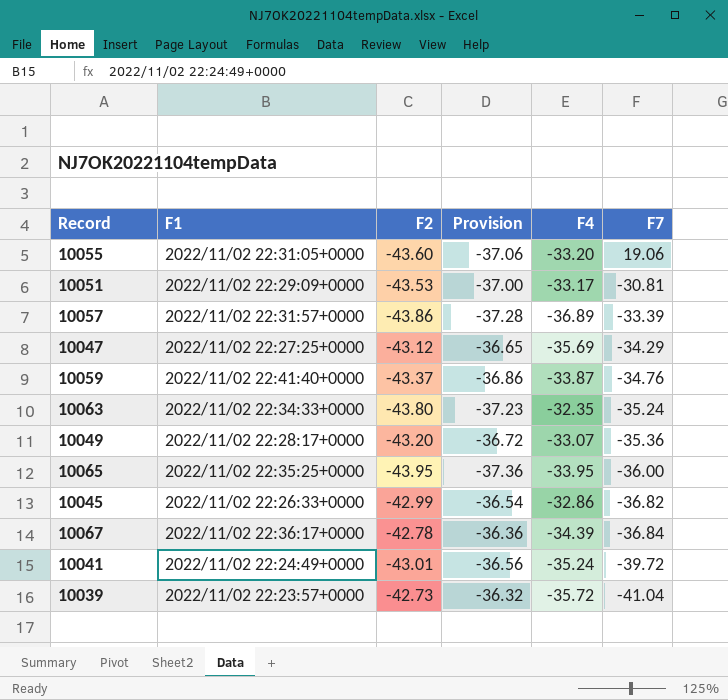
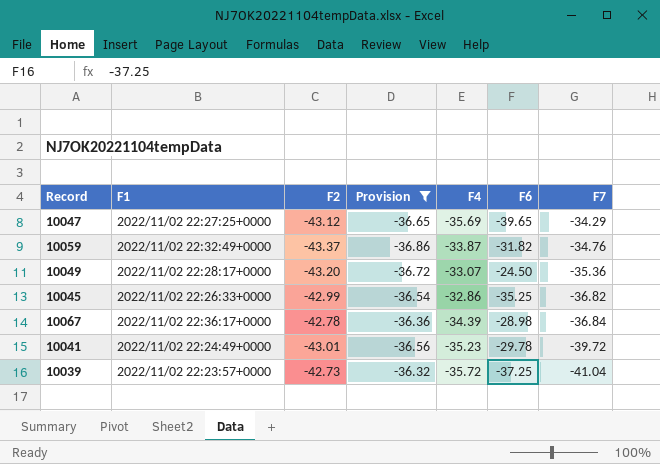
filter: none -> Provision >= -36.86
column F6 | position: none -> 6
10059 | F1: 2022/11/02 22:41:40+0000 -> 2022/11/02 22:32:49+0000
10041 | F4: -35.24 -> -35.23

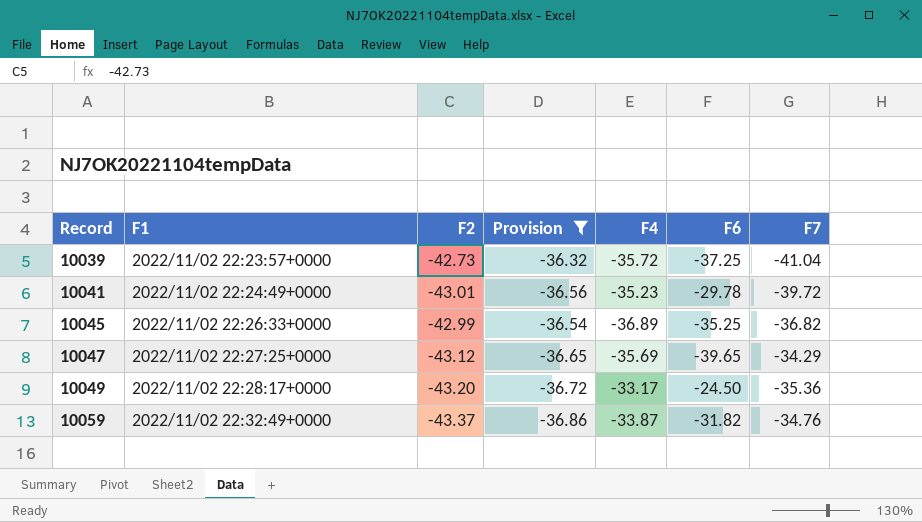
row order: F7 descending -> Record ascending
row 10067: 2022/11/02 22:36:17+0000 | -42.78 | -36.36 | -34.39 | -28.98 | -36.84 -> none
10045 | F4: -32.86 -> -36.89
10049 | F4: -33.07 -> -33.17

